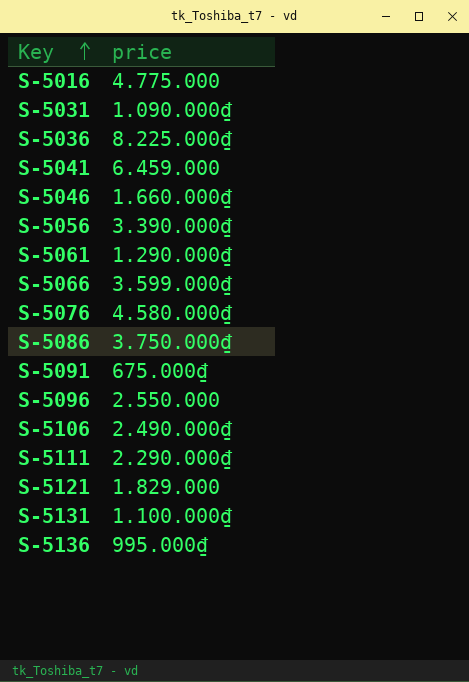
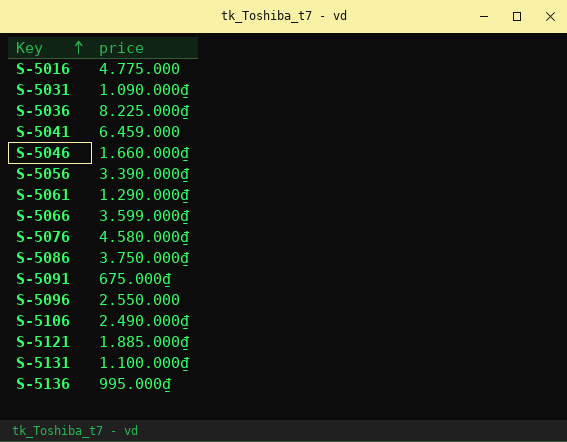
row S-5111: 2.290.000₫ -> none
S-5121 | price: 1.829.000 -> 1.885.000₫

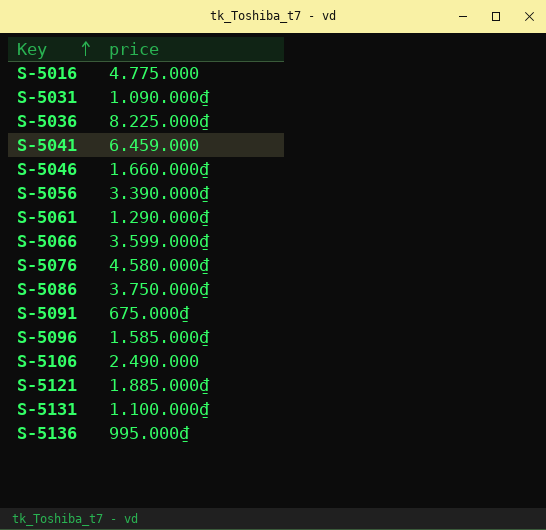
S-5096 | price: 2.550.000 -> 1.585.000₫
S-5106 | price: 2.490.000₫ -> 2.490.000

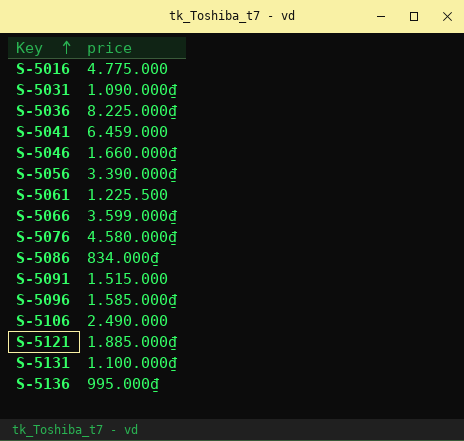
S-5061 | price: 1.290.000₫ -> 1.225.500
S-5086 | price: 3.750.000₫ -> 834.000₫
S-5091 | price: 675.000₫ -> 1.515.000

